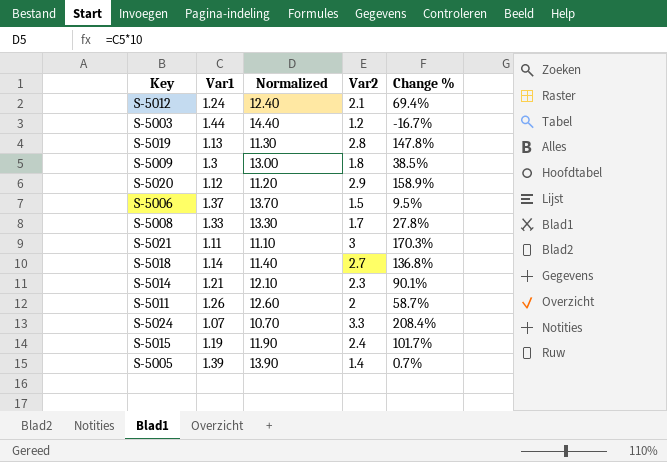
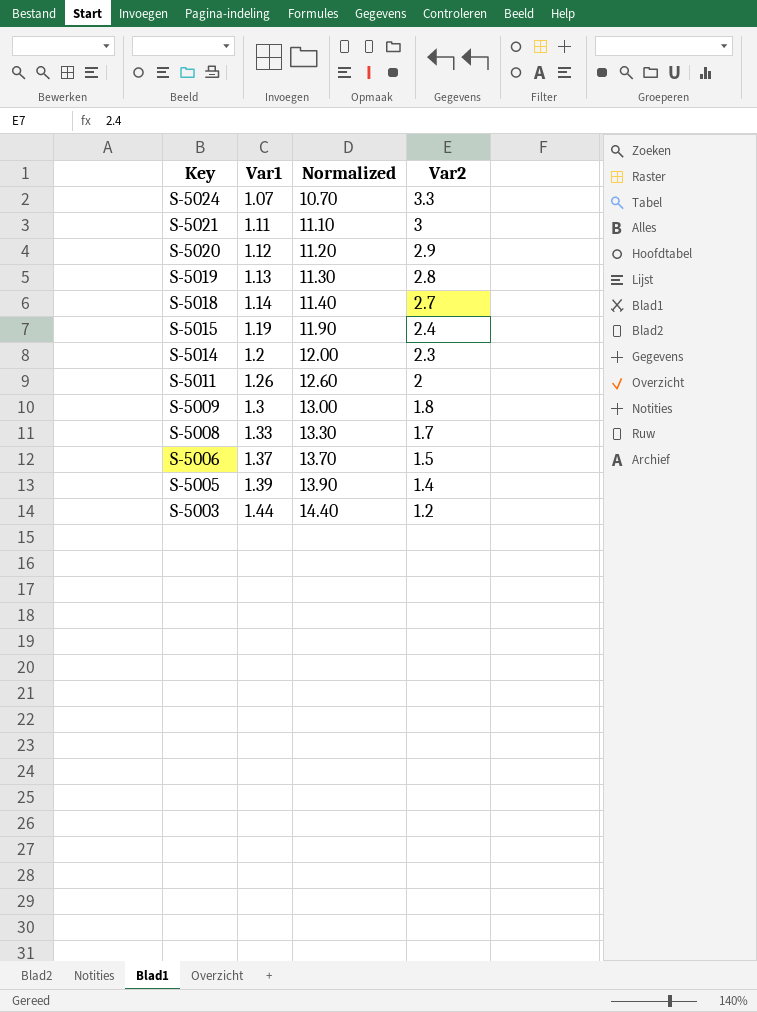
row order: none -> Key descending
column Change % | formula: ([Var2] - [Var1]) / [Var1] -> none
row S-5012: 1.24 | 12.40 | 2.1 | 69.4% -> none
S-5014 | Var1: 1.21 -> 1.2
S-5014 | Normalized: 12.10 -> 12.00

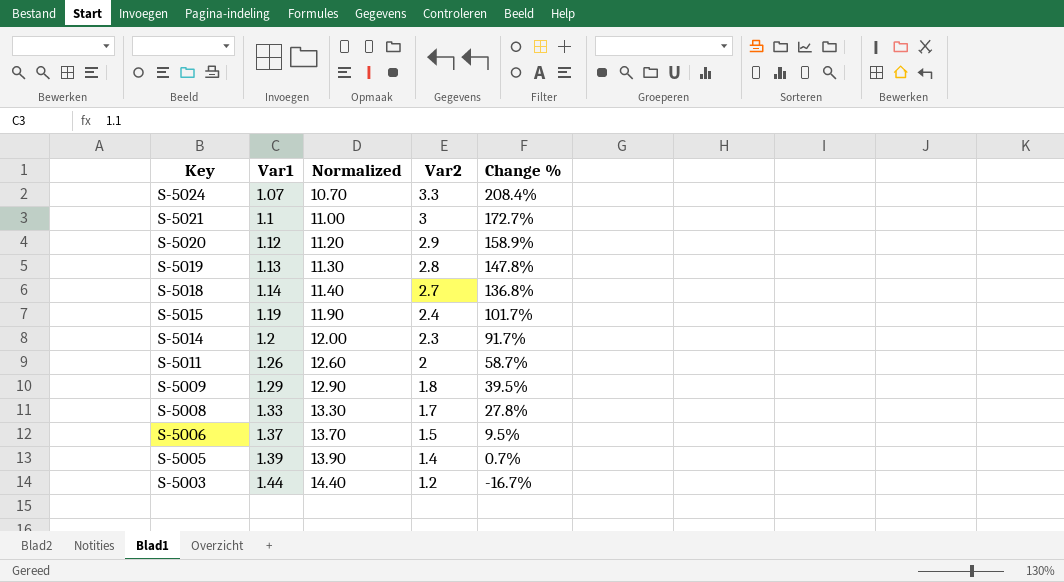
column Change % | formula: none -> ([Var2] - [Var1]) / [Var1]
S-5021 | Var1: 1.11 -> 1.1
S-5021 | Normalized: 11.10 -> 11.00
S-5009 | Var1: 1.3 -> 1.29
S-5009 | Normalized: 13.00 -> 12.90

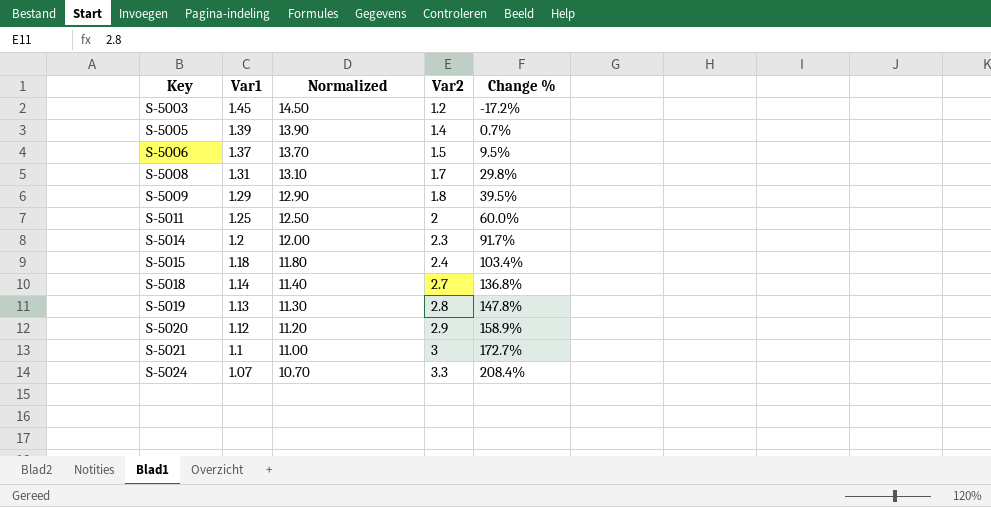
row order: Key descending -> Key ascending
S-5003 | Var1: 1.44 -> 1.45
S-5003 | Normalized: 14.40 -> 14.50
S-5003 | Change %: -16.7% -> -17.2%
S-5008 | Var1: 1.33 -> 1.31
S-5008 | Normalized: 13.30 -> 13.10
S-5008 | Change %: 27.8% -> 29.8%
S-5011 | Var1: 1.26 -> 1.25
S-5011 | Normalized: 12.60 -> 12.50
S-5011 | Change %: 58.7% -> 60.0%
S-5015 | Var1: 1.19 -> 1.18
S-5015 | Normalized: 11.90 -> 11.80
S-5015 | Change %: 101.7% -> 103.4%

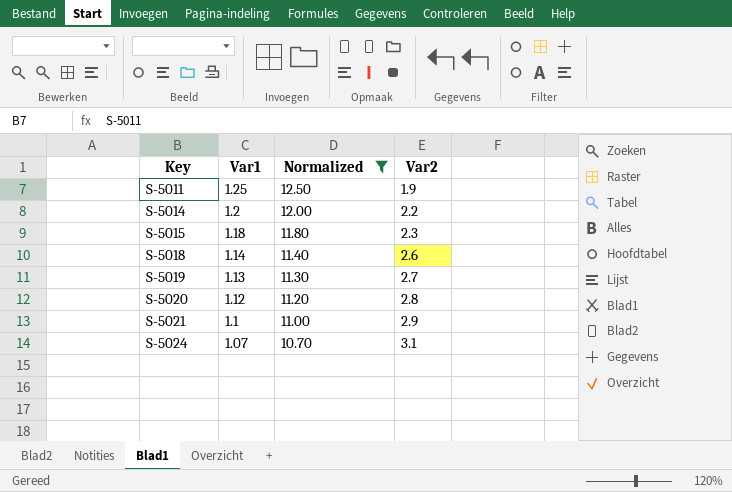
filter: none -> Normalized <= 12.50
column Change % | formula: ([Var2] - [Var1]) / [Var1] -> none
S-5011 | Var2: 2 -> 1.9
S-5014 | Var2: 2.3 -> 2.2
S-5015 | Var2: 2.4 -> 2.3
S-5018 | Var2: 2.7 -> 2.6
S-5019 | Var2: 2.8 -> 2.7
S-5020 | Var2: 2.9 -> 2.8
S-5021 | Var2: 3 -> 2.9
S-5024 | Var2: 3.3 -> 3.1

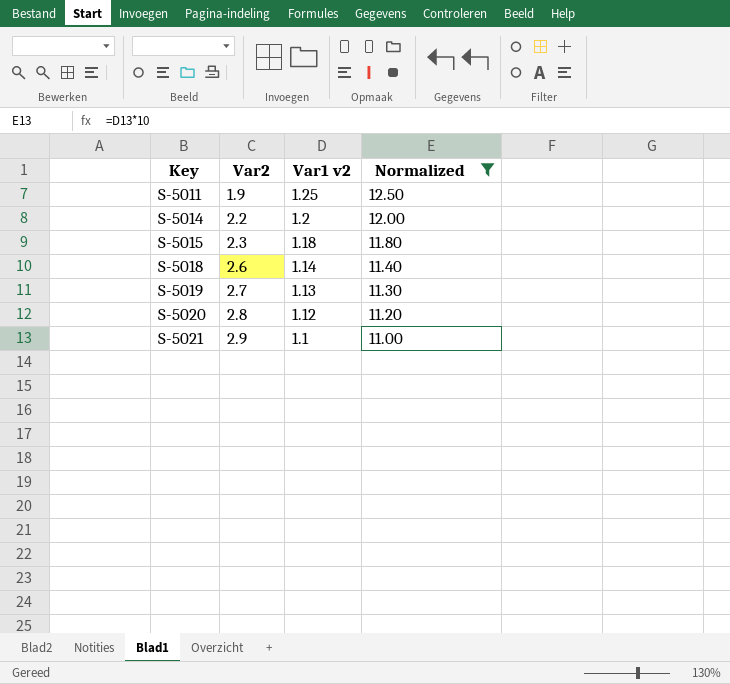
column Var2 | position: 4 -> 2
column name: Var1 -> Var1 v2
row S-5024: 1.07 | 10.70 | 3.1 -> none

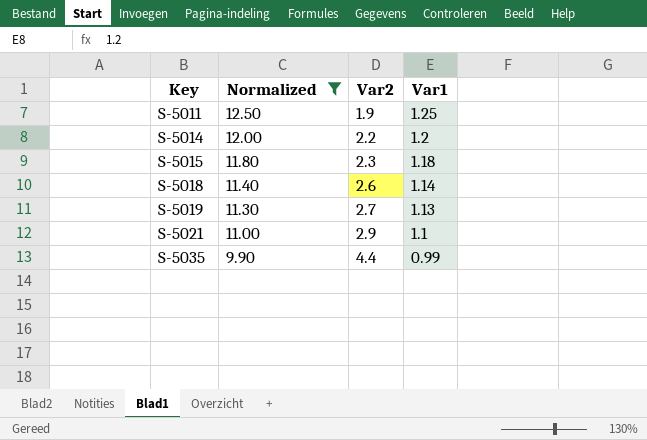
column Normalized | position: 4 -> 2
column name: Var1 v2 -> Var1
row S-5020: 2.8 | 1.12 | 11.20 -> none
row S-5035: none -> 9.90 | 4.4 | 0.99

